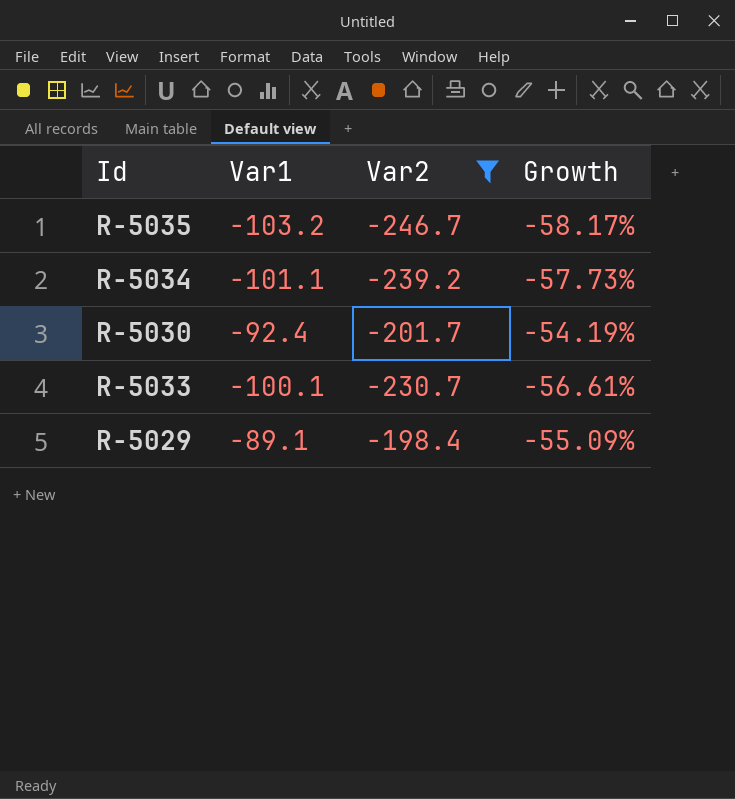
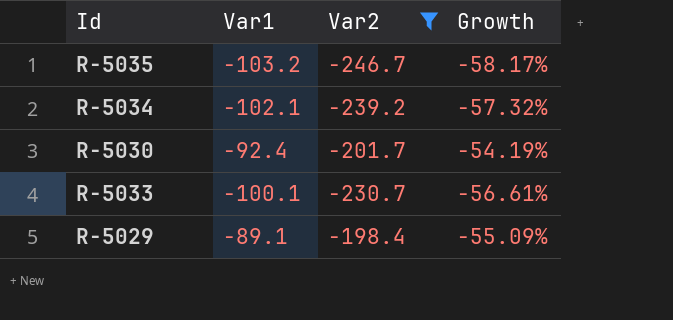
R-5034 | Var1: -101.1 -> -102.1
R-5034 | Growth: -57.73% -> -57.32%

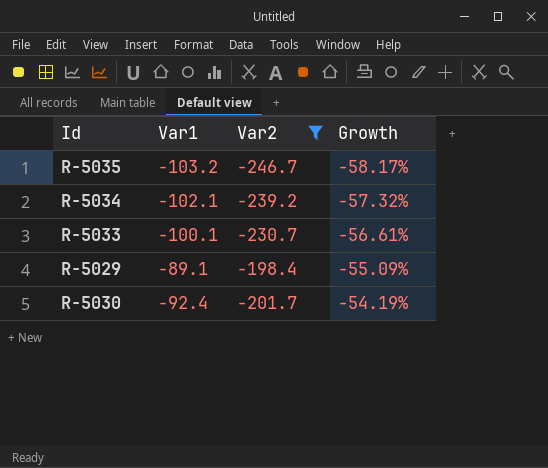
row order: none -> Growth ascending

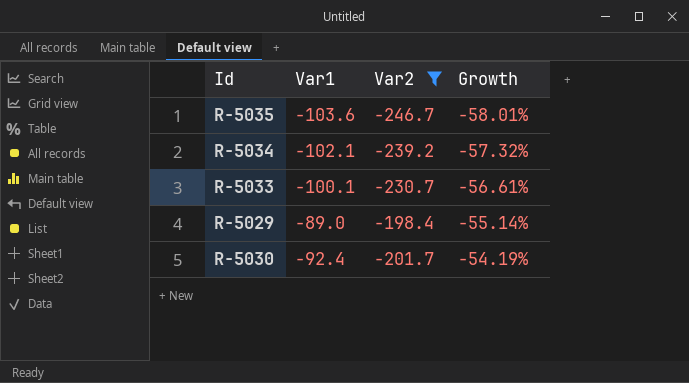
R-5035 | Var1: -103.2 -> -103.6
R-5035 | Growth: -58.17% -> -58.01%
R-5029 | Var1: -89.1 -> -89.0
R-5029 | Growth: -55.09% -> -55.14%

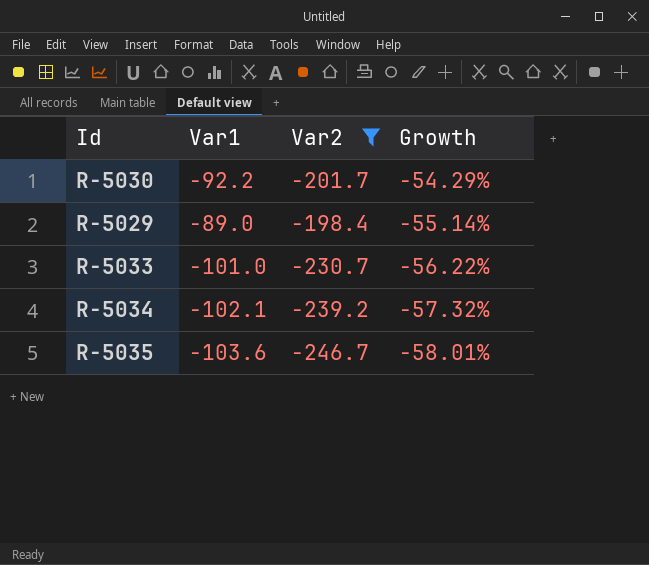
row order: Growth ascending -> Growth descending
R-5030 | Var1: -92.4 -> -92.2
R-5030 | Growth: -54.19% -> -54.29%
R-5033 | Var1: -100.1 -> -101.0
R-5033 | Growth: -56.61% -> -56.22%

